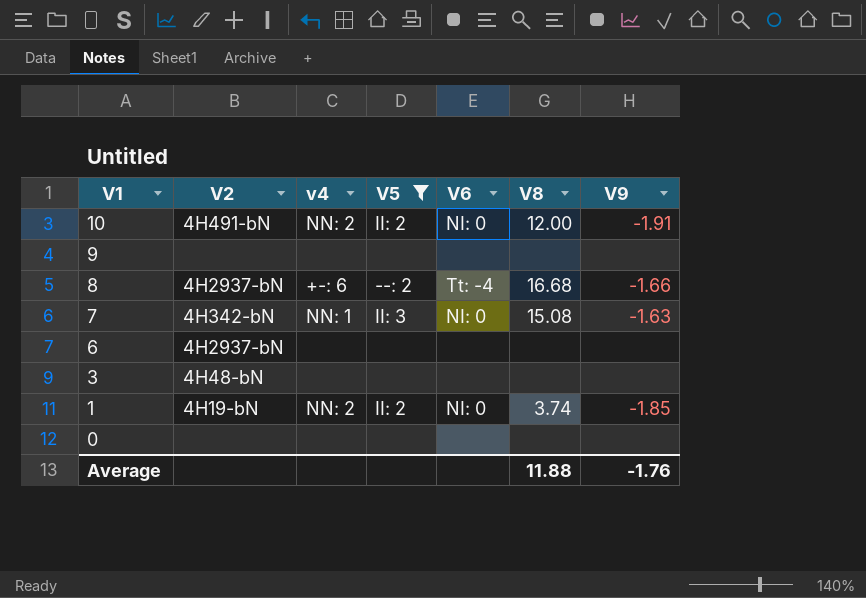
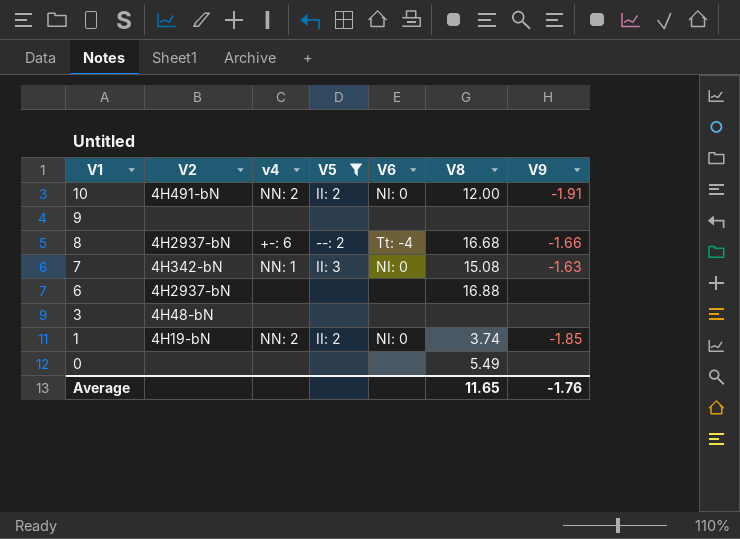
6 | V8: none -> 16.88
0 | V8: none -> 5.49
Average | V8: 11.88 -> 11.65

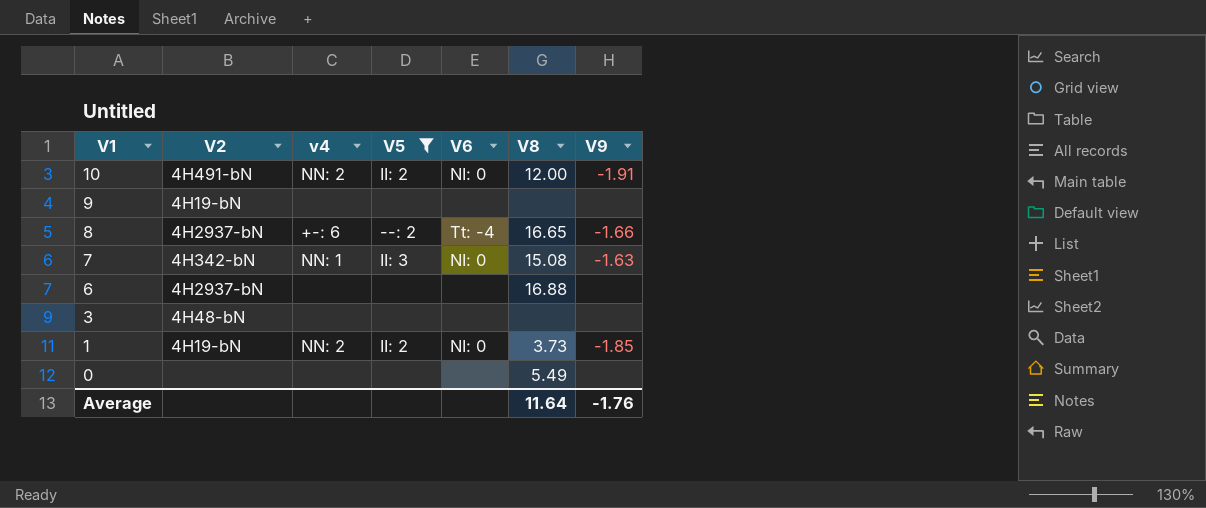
9 | V2: none -> 4H19-bN
8 | V8: 16.68 -> 16.65
1 | V8: 3.74 -> 3.73
Average | V8: 11.65 -> 11.64

